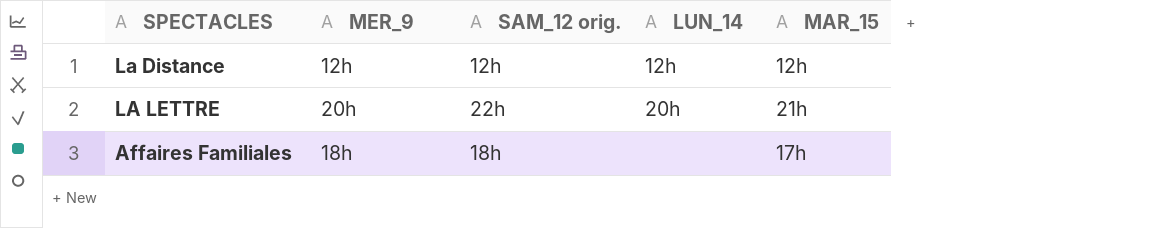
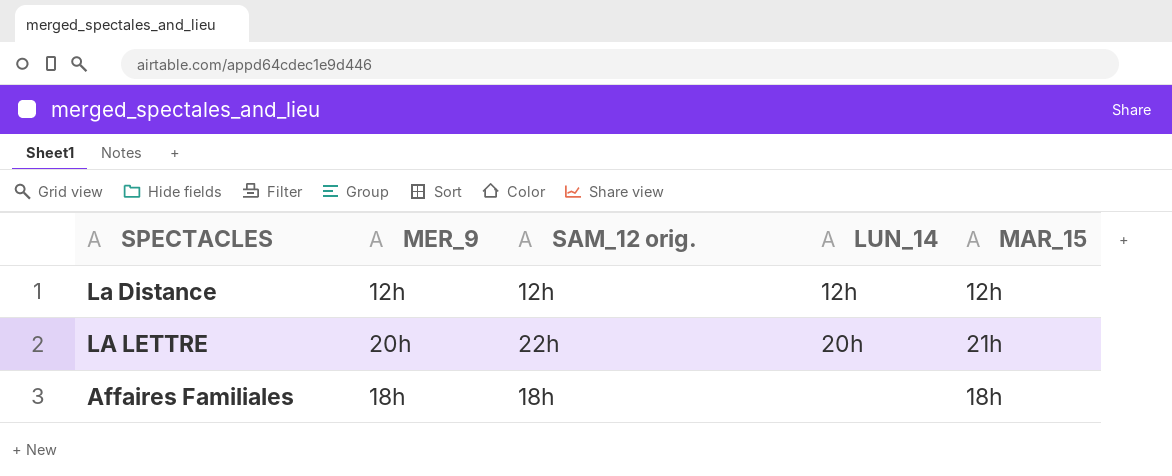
Affaires Familiales | MAR_15: 17h -> 18h

